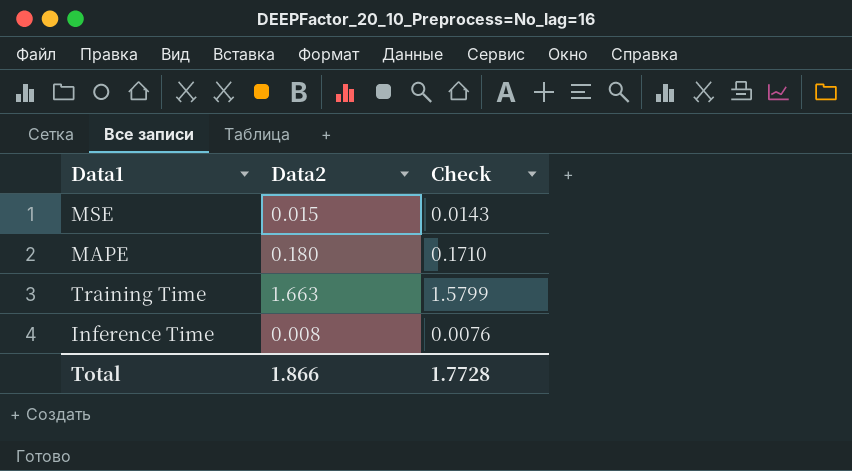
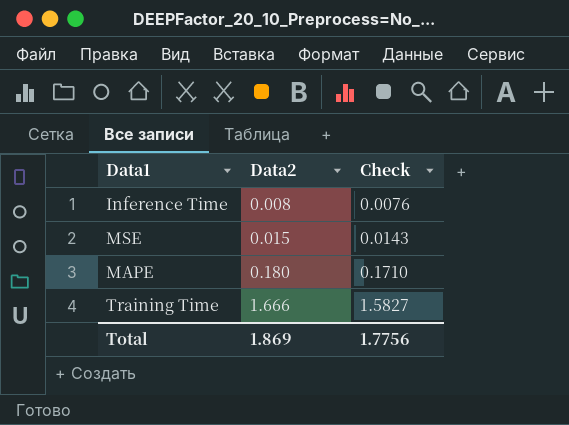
row order: none -> Data2 ascending
Training Time | Data2: 1.663 -> 1.666
Training Time | Check: 1.5799 -> 1.5827
Total | Data2: 1.866 -> 1.869
Total | Check: 1.7728 -> 1.7756

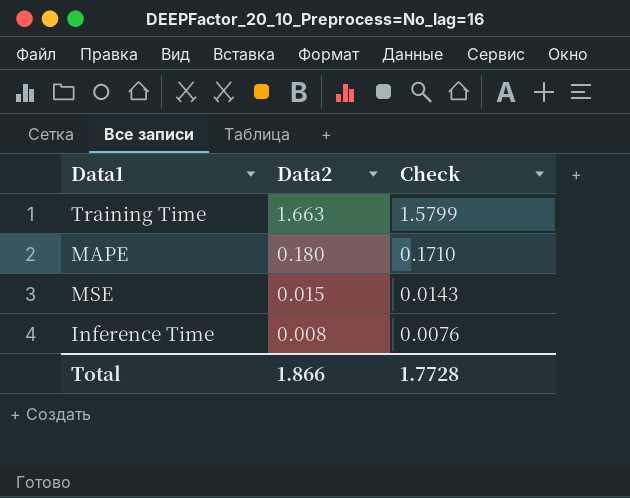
row order: Data2 ascending -> Data2 descending
Training Time | Data2: 1.666 -> 1.663
Training Time | Check: 1.5827 -> 1.5799
Total | Data2: 1.869 -> 1.866
Total | Check: 1.7756 -> 1.7728

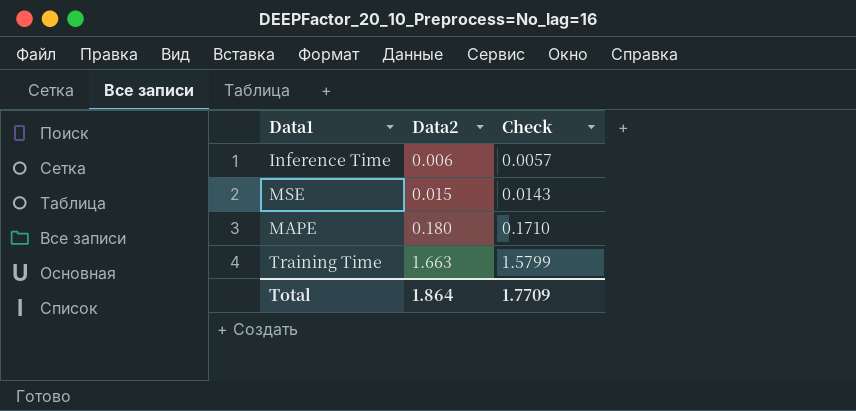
row order: Data2 descending -> Data2 ascending
Inference Time | Data2: 0.008 -> 0.006
Inference Time | Check: 0.0076 -> 0.0057
Total | Data2: 1.866 -> 1.864
Total | Check: 1.7728 -> 1.7709

